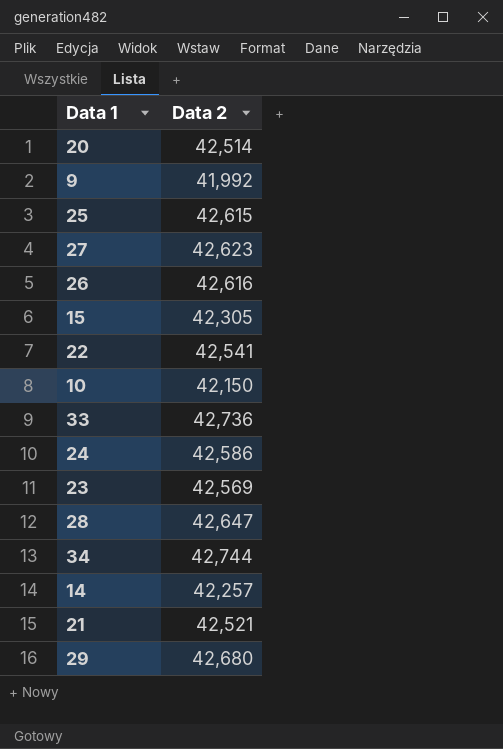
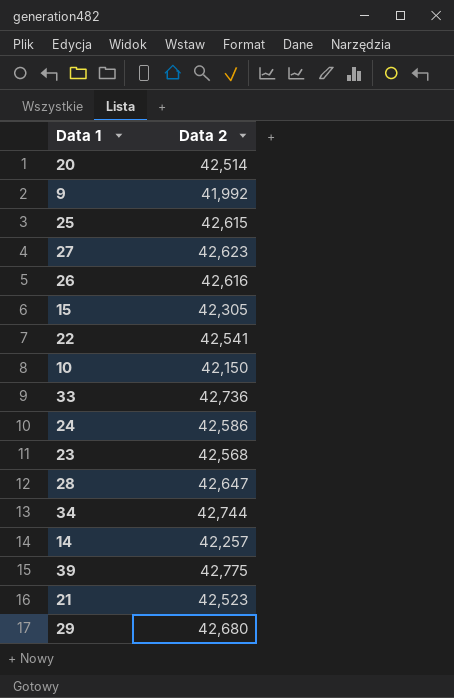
23 | Data 2: 42,569 -> 42,568
row 39: none -> 42,775
21 | Data 2: 42,521 -> 42,523

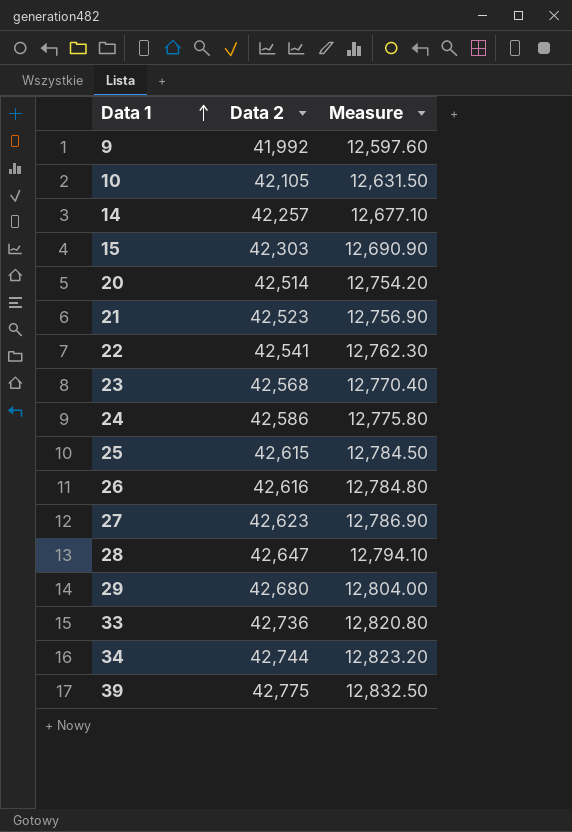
row order: none -> Data 1 ascending
column Measure | formula: none -> [Data 2] * 0.3
10 | Data 2: 42,150 -> 42,105
15 | Data 2: 42,305 -> 42,303

